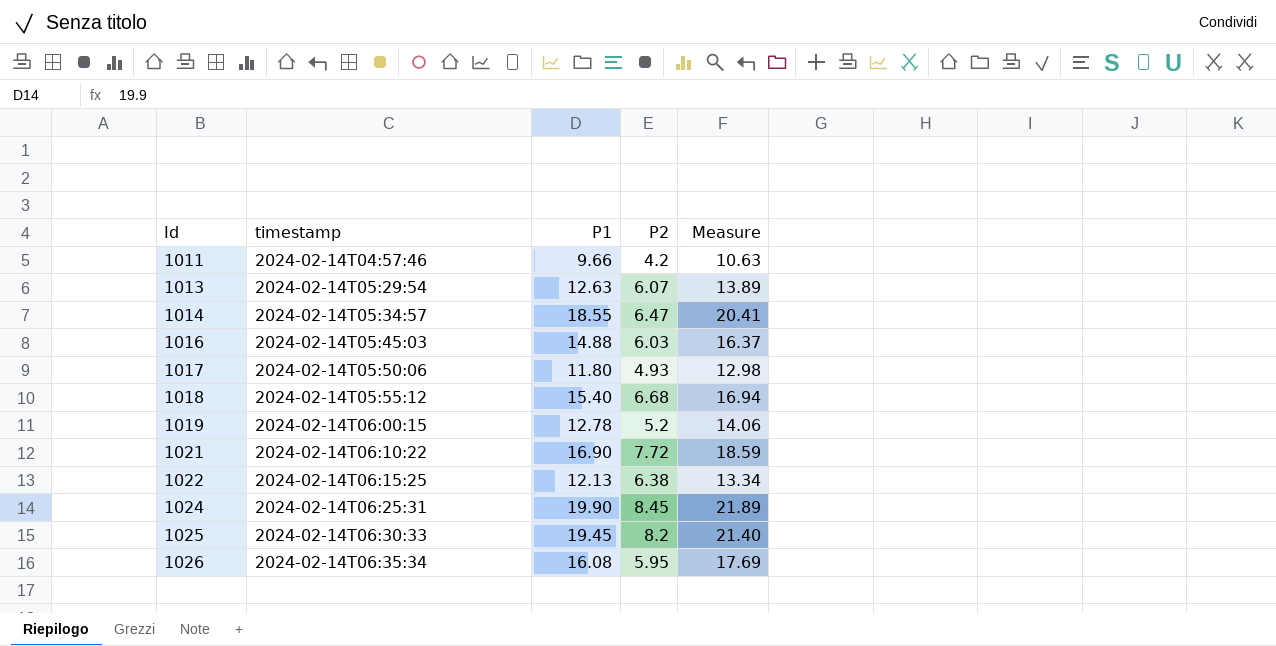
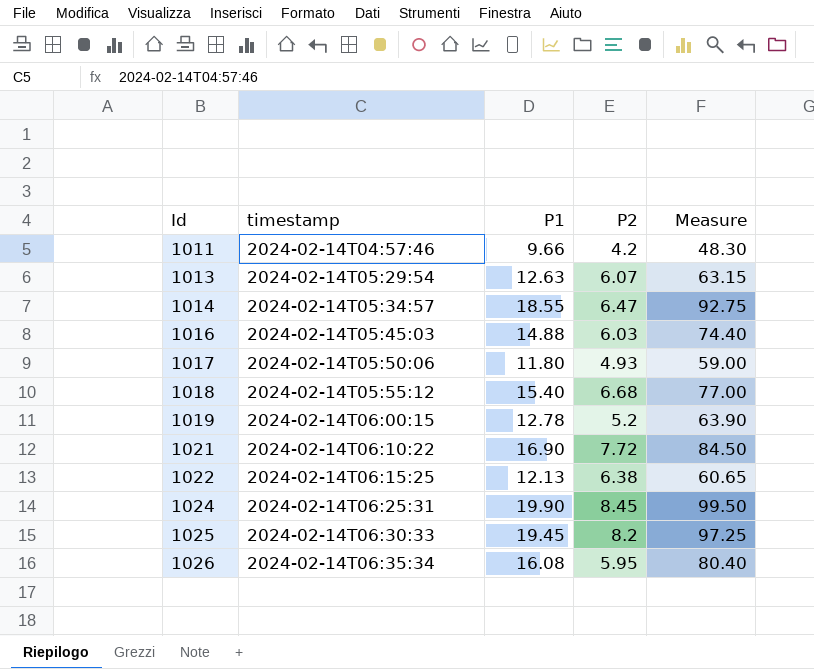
column Measure | formula: [P1] * 1.1 -> [P1] * 5

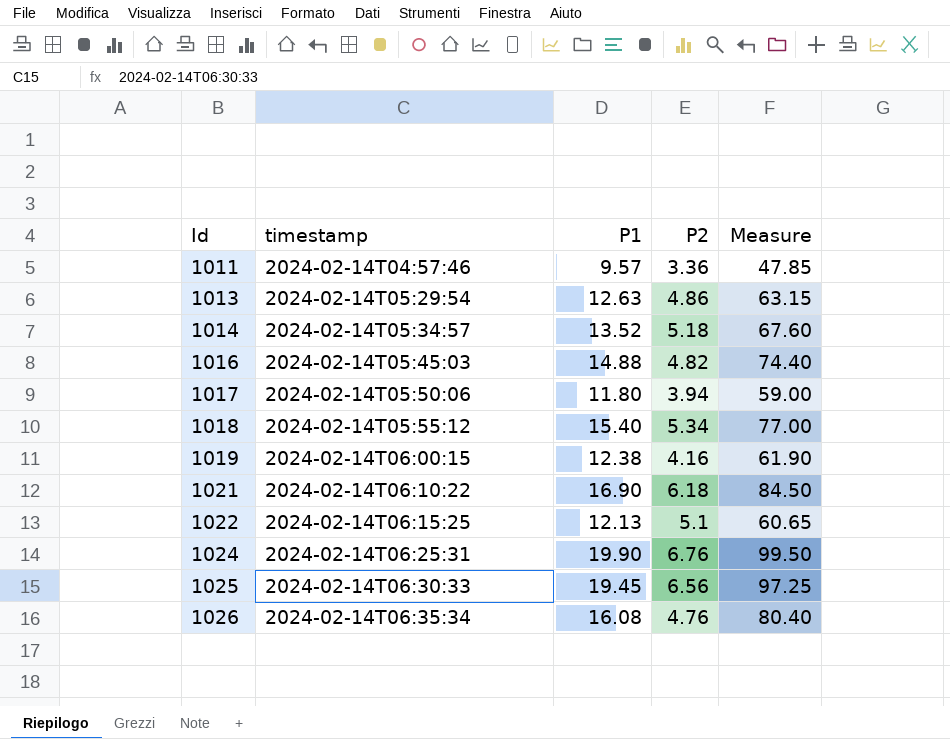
1011 | P1: 9.66 -> 9.57
1011 | P2: 4.2 -> 3.36
1011 | Measure: 48.30 -> 47.85
1013 | P2: 6.07 -> 4.86
1014 | P1: 18.55 -> 13.52
1014 | P2: 6.47 -> 5.18
1014 | Measure: 92.75 -> 67.60
1016 | P2: 6.03 -> 4.82
1017 | P2: 4.93 -> 3.94
1018 | P2: 6.68 -> 5.34
1019 | P1: 12.78 -> 12.38
1019 | P2: 5.2 -> 4.16
1019 | Measure: 63.90 -> 61.90
1021 | P2: 7.72 -> 6.18
1022 | P2: 6.38 -> 5.1
1024 | P2: 8.45 -> 6.76
1025 | P2: 8.2 -> 6.56
1026 | P2: 5.95 -> 4.76

